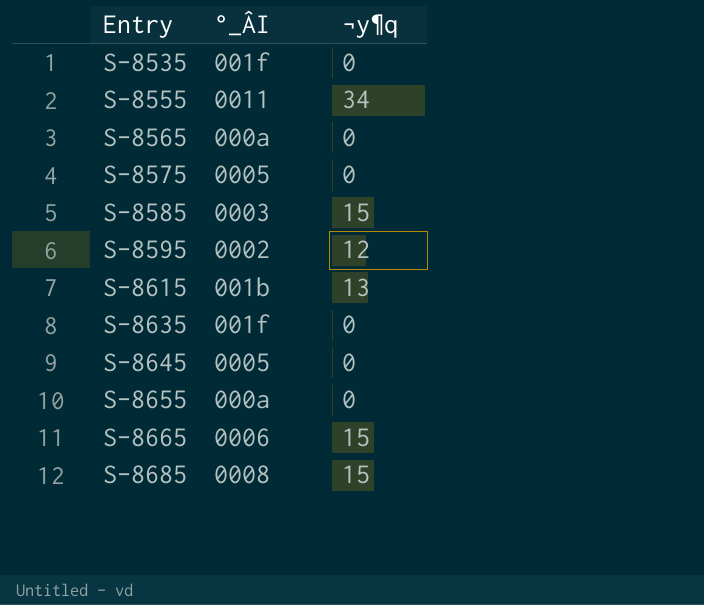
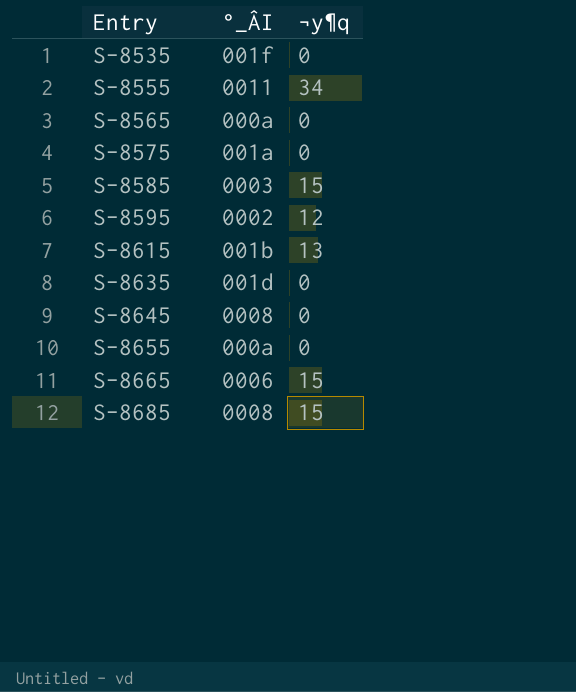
S-8575 | °_ÂI: 0005 -> 001a
S-8635 | °_ÂI: 001f -> 001d
S-8645 | °_ÂI: 0005 -> 0008

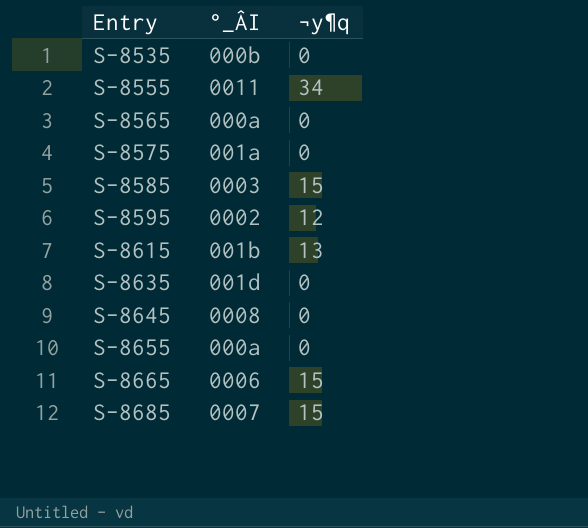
S-8535 | °_ÂI: 001f -> 000b
S-8685 | °_ÂI: 0008 -> 0007

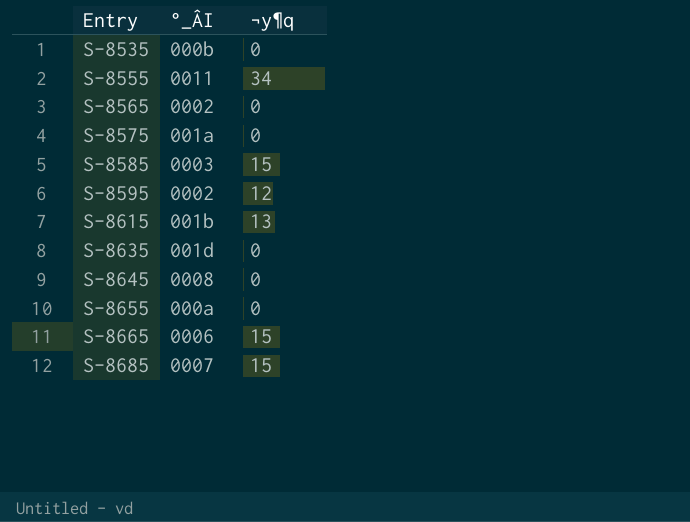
S-8565 | °_ÂI: 000a -> 0002

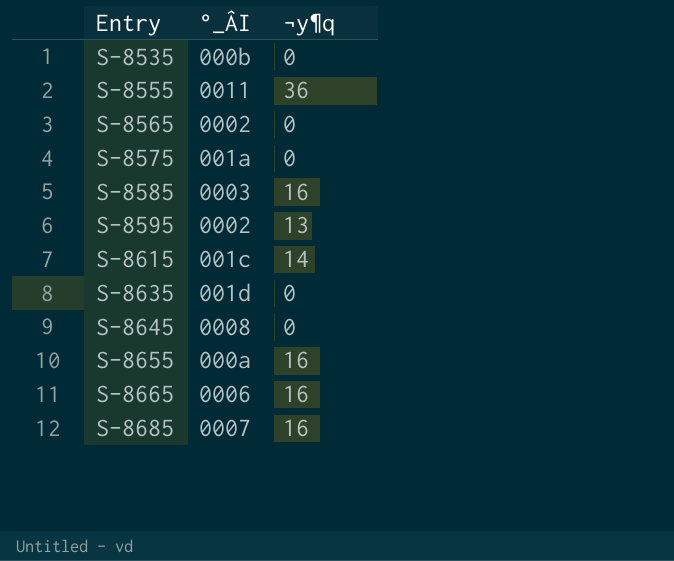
S-8555 | ¬y¶q: 34 -> 36
S-8585 | ¬y¶q: 15 -> 16
S-8595 | ¬y¶q: 12 -> 13
S-8615 | °_ÂI: 001b -> 001c
S-8615 | ¬y¶q: 13 -> 14
S-8655 | ¬y¶q: 0 -> 16
S-8665 | ¬y¶q: 15 -> 16
S-8685 | ¬y¶q: 15 -> 16

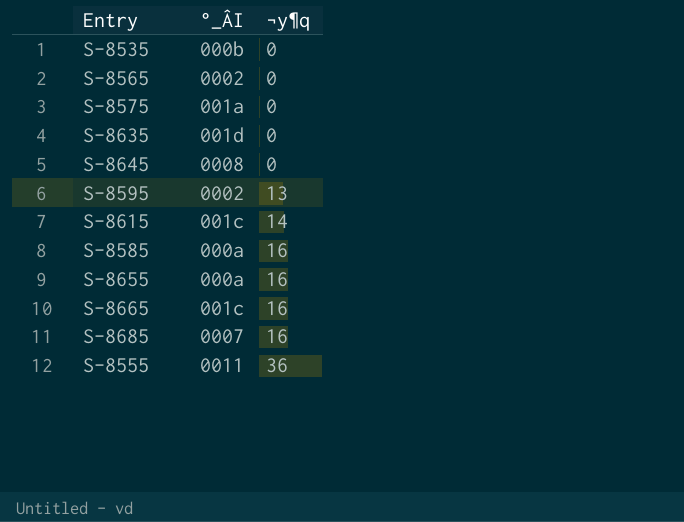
row order: Entry ascending -> ¬y¶q ascending
S-8585 | °_ÂI: 0003 -> 000a
S-8665 | °_ÂI: 0006 -> 001c

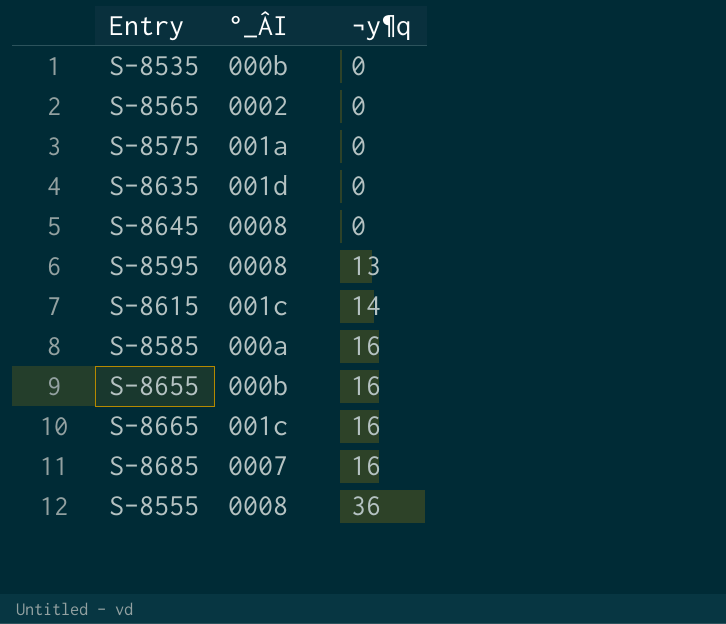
S-8595 | °_ÂI: 0002 -> 0008
S-8655 | °_ÂI: 000a -> 000b
S-8555 | °_ÂI: 0011 -> 0008

